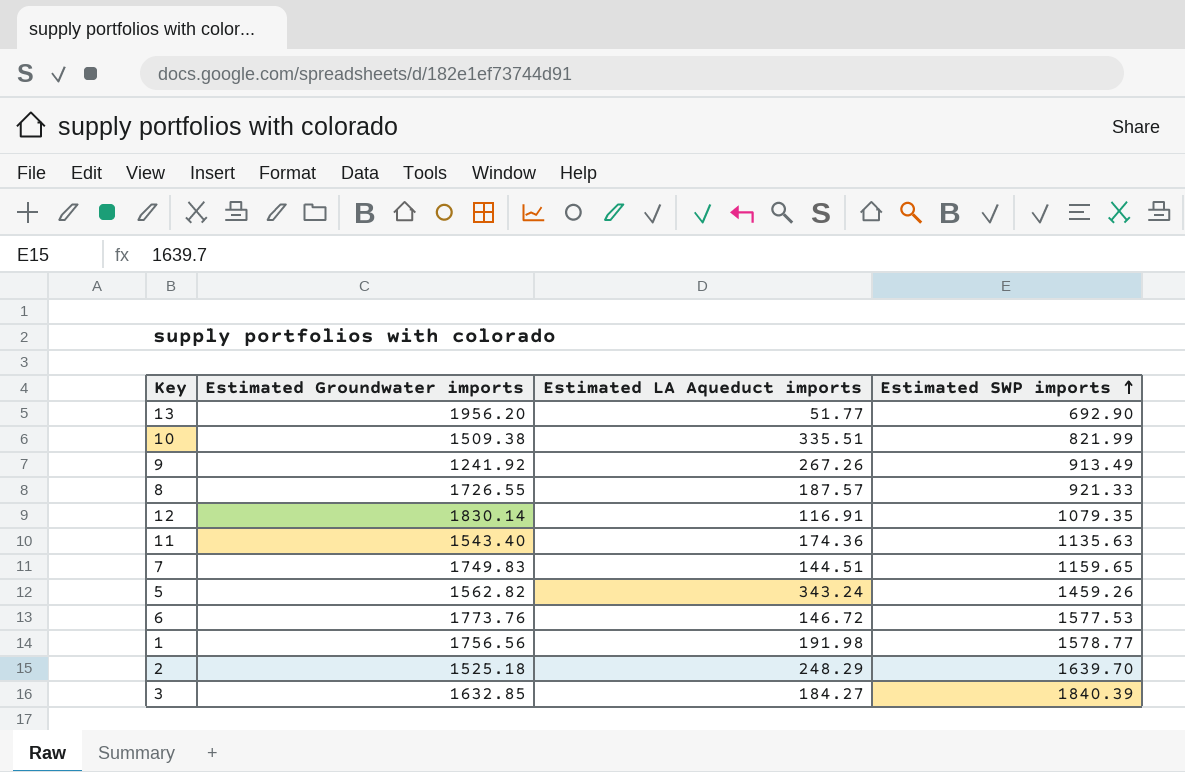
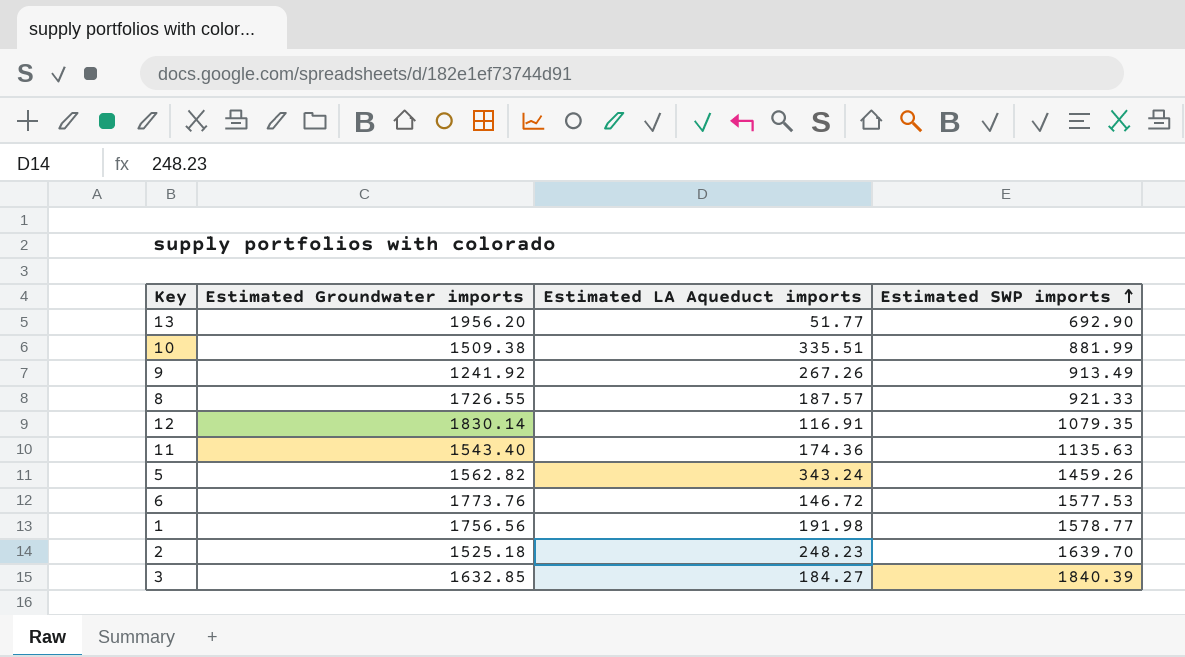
row 7: 1749.83 | 144.51 | 1159.65 -> none
10 | Estimated SWP imports: 821.99 -> 881.99
2 | Estimated LA Aqueduct imports: 248.29 -> 248.23

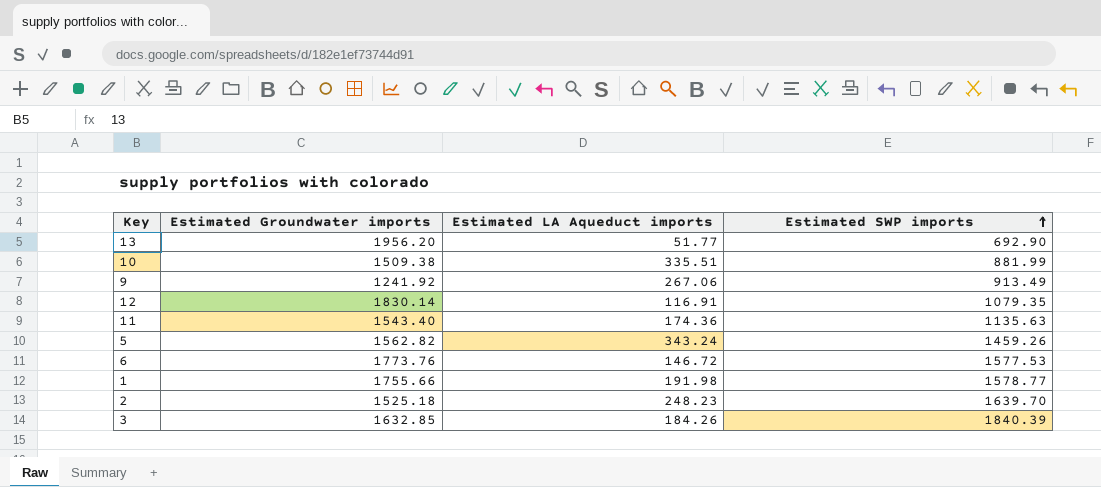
row 8: 1726.55 | 187.57 | 921.33 -> none
9 | Estimated LA Aqueduct imports: 267.26 -> 267.06
1 | Estimated Groundwater imports: 1756.56 -> 1755.66
3 | Estimated LA Aqueduct imports: 184.27 -> 184.26

